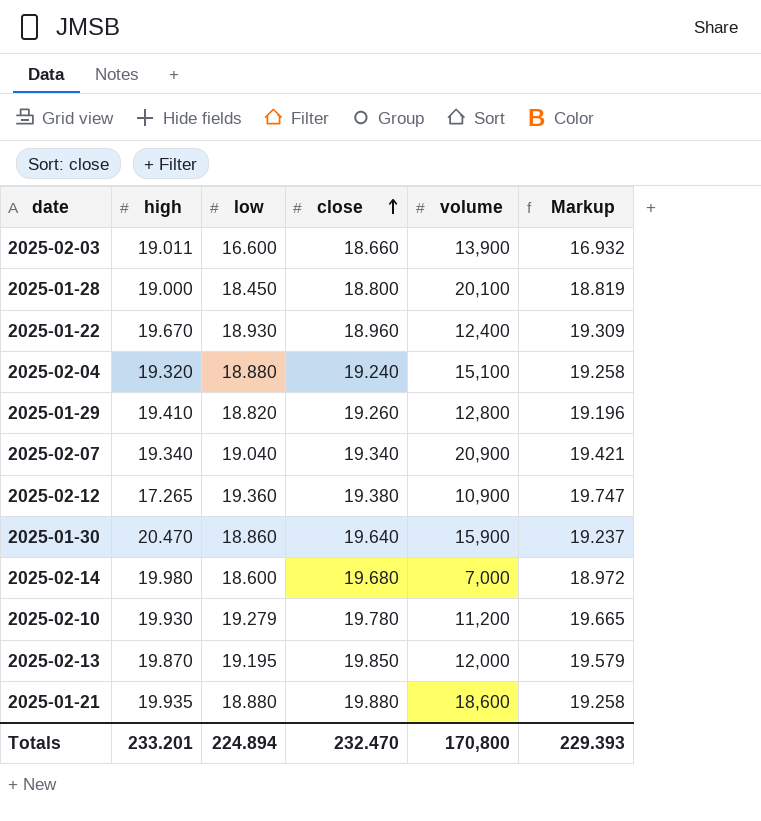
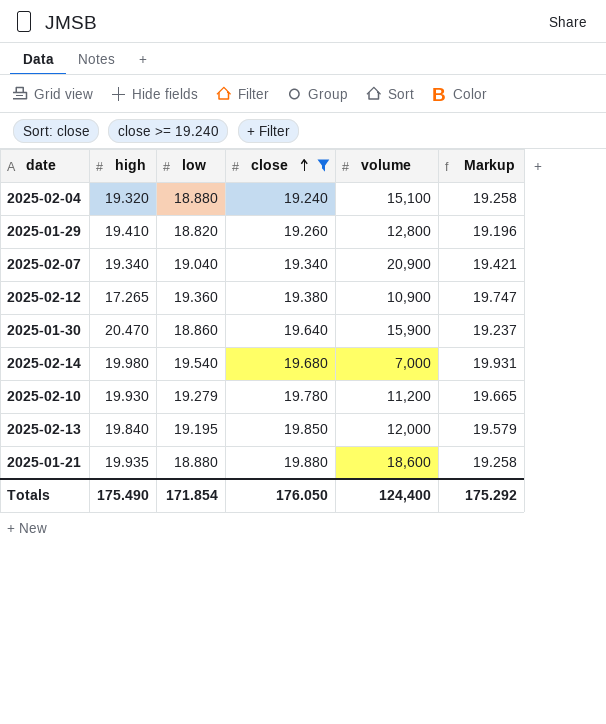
filter: none -> close >= 19.240
2025-02-14 | low: 18.600 -> 19.540
2025-02-14 | Markup: 18.972 -> 19.931
2025-02-13 | high: 19.870 -> 19.840
Totals | high: 233.201 -> 175.490
Totals | low: 224.894 -> 171.854
Totals | close: 232.470 -> 176.050
Totals | volume: 170,800 -> 124,400
Totals | Markup: 229.393 -> 175.292

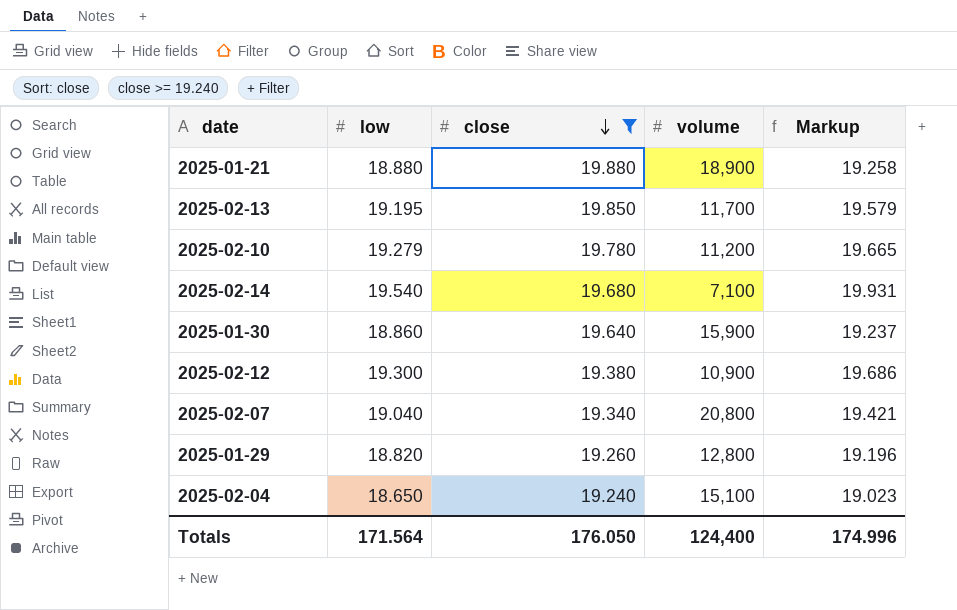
row order: close ascending -> close descending
column high | position: 2 -> none
2025-01-21 | volume: 18,600 -> 18,900
2025-02-13 | volume: 12,000 -> 11,700
2025-02-14 | volume: 7,000 -> 7,100
2025-02-12 | low: 19.360 -> 19.300
2025-02-12 | Markup: 19.747 -> 19.686
2025-02-07 | volume: 20,900 -> 20,800
2025-02-04 | low: 18.880 -> 18.650
2025-02-04 | Markup: 19.258 -> 19.023
Totals | low: 171.854 -> 171.564
Totals | Markup: 175.292 -> 174.996

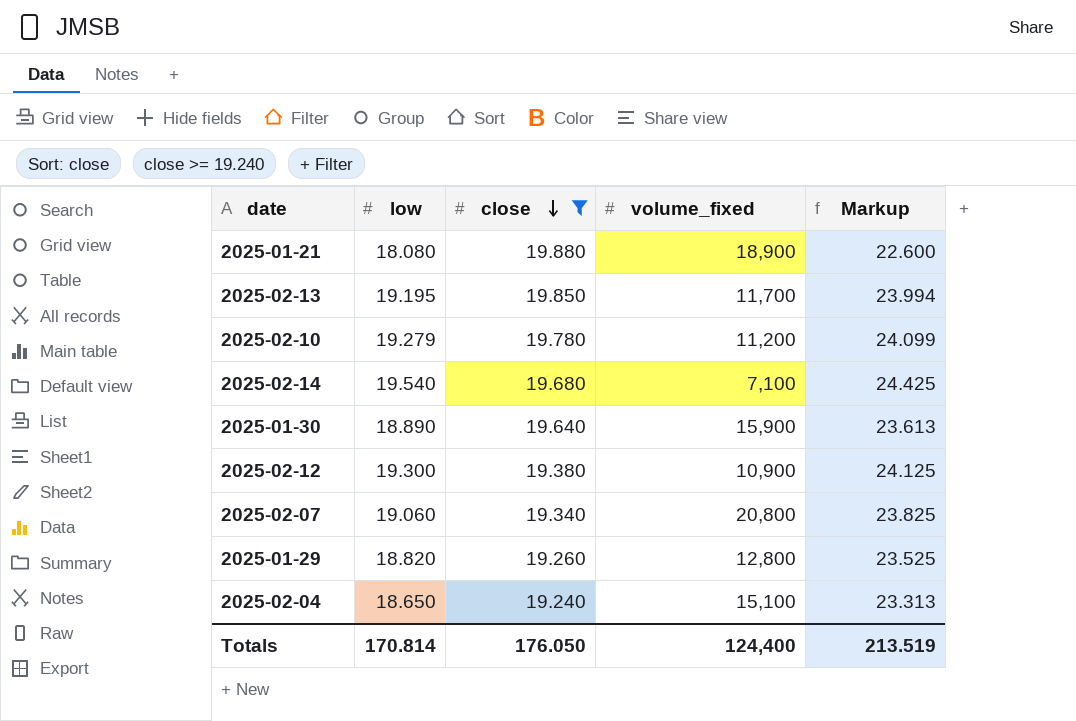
column name: volume -> volume_fixed
column Markup | formula: [low] * 1.02 -> [low] * 1.25
2025-01-21 | low: 18.880 -> 18.080
2025-01-30 | low: 18.860 -> 18.890
2025-02-07 | low: 19.040 -> 19.060
Totals | low: 171.564 -> 170.814
Totals | Markup: 174.996 -> 213.519

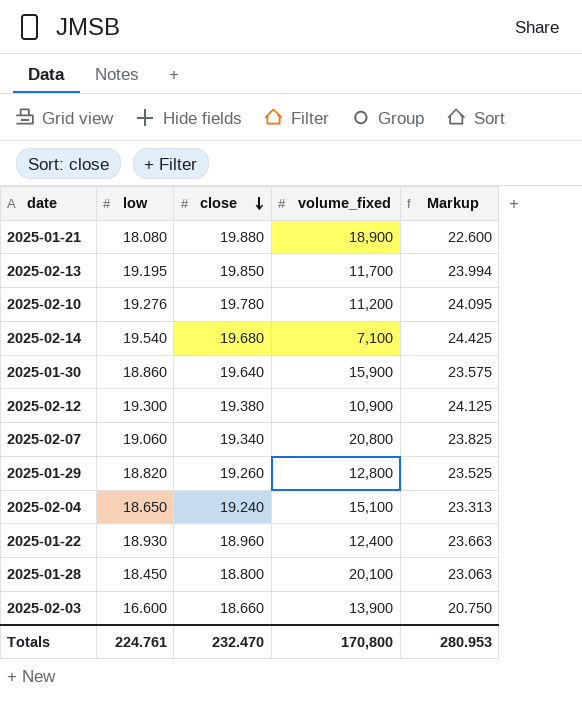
filter: close >= 19.240 -> none
2025-02-10 | low: 19.279 -> 19.276
2025-02-10 | Markup: 24.099 -> 24.095
2025-01-30 | low: 18.890 -> 18.860
2025-01-30 | Markup: 23.613 -> 23.575
Totals | low: 170.814 -> 224.761
Totals | close: 176.050 -> 232.470
Totals | volume_fixed: 124,400 -> 170,800
Totals | Markup: 213.519 -> 280.953

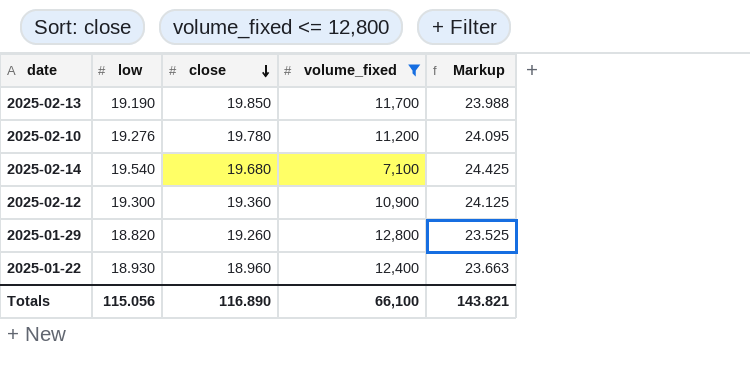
filter: none -> volume_fixed <= 12,800
2025-02-13 | low: 19.195 -> 19.190
2025-02-13 | Markup: 23.994 -> 23.988
2025-02-12 | close: 19.380 -> 19.360
Totals | low: 224.761 -> 115.056
Totals | close: 232.470 -> 116.890
Totals | volume_fixed: 170,800 -> 66,100
Totals | Markup: 280.953 -> 143.821

